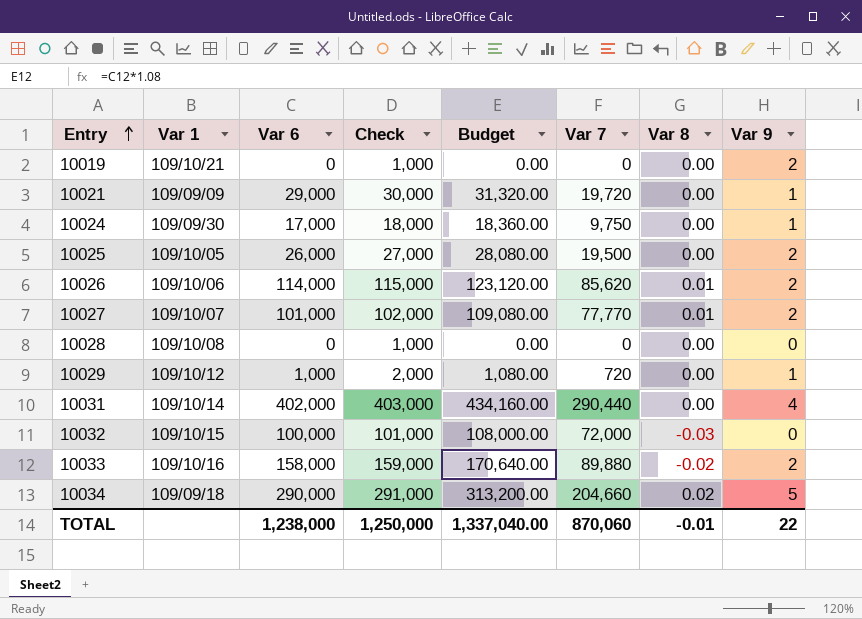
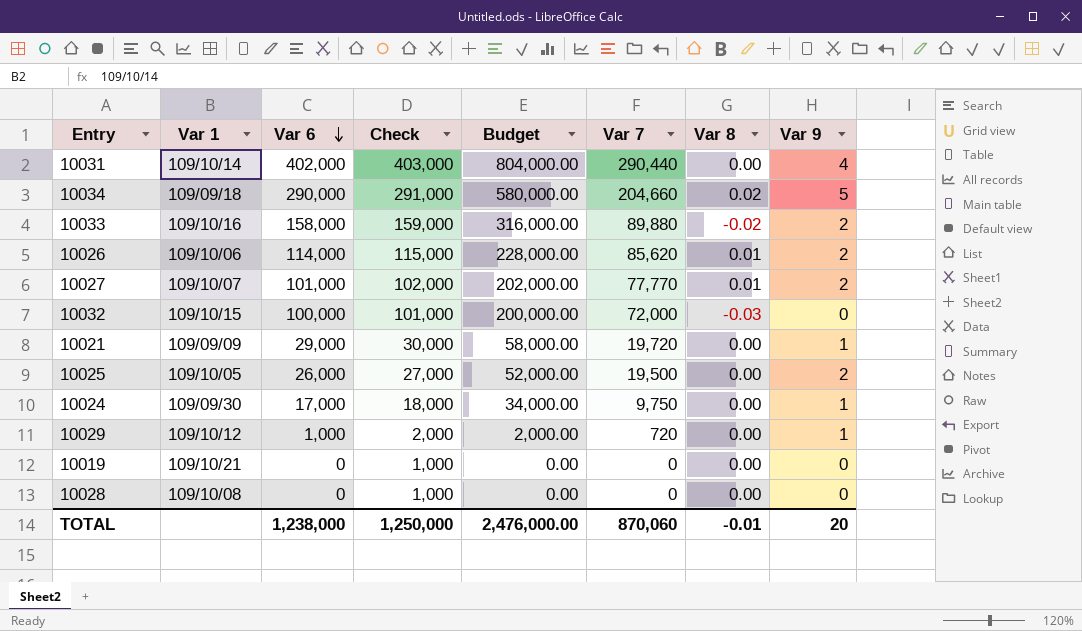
row order: Entry ascending -> Var 6 descending
column Budget | formula: [Var 6] * 1.08 -> [Var 6] * 2
10019 | Var 9: 2 -> 0
TOTAL | Budget: 1,337,040.00 -> 2,476,000.00
TOTAL | Var 9: 22 -> 20

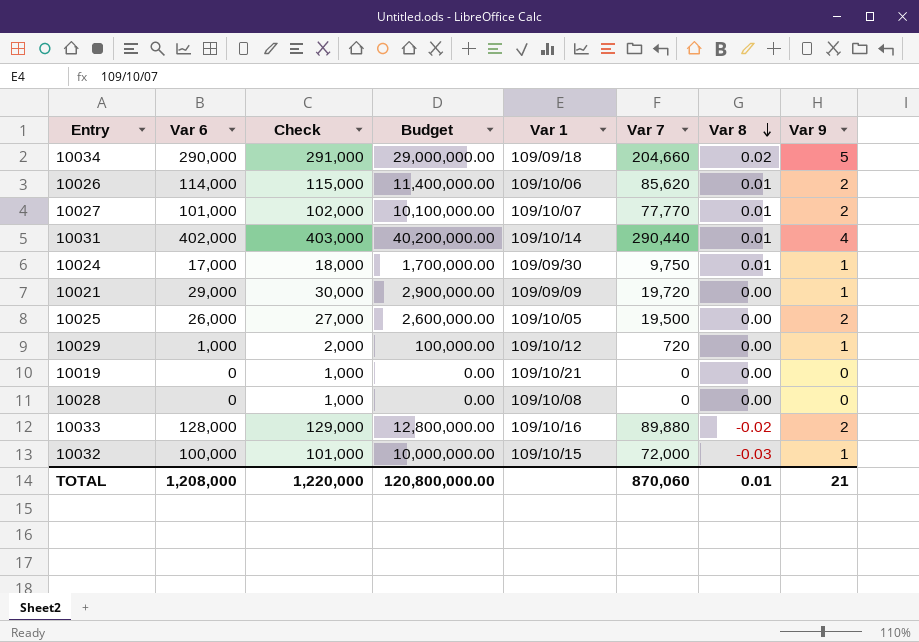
row order: Var 6 descending -> Var 8 descending
column Budget | formula: [Var 6] * 2 -> [Var 6] * 100
column Var 1 | position: 2 -> 5
10031 | Var 8: 0.00 -> 0.01
10024 | Var 8: 0.00 -> 0.01
10033 | Var 6: 158,000 -> 128,000
10033 | Check: 159,000 -> 129,000
10032 | Var 9: 0 -> 1
TOTAL | Var 6: 1,238,000 -> 1,208,000
TOTAL | Check: 1,250,000 -> 1,220,000
TOTAL | Budget: 2,476,000.00 -> 120,800,000.00
TOTAL | Var 8: -0.01 -> 0.01
TOTAL | Var 9: 20 -> 21

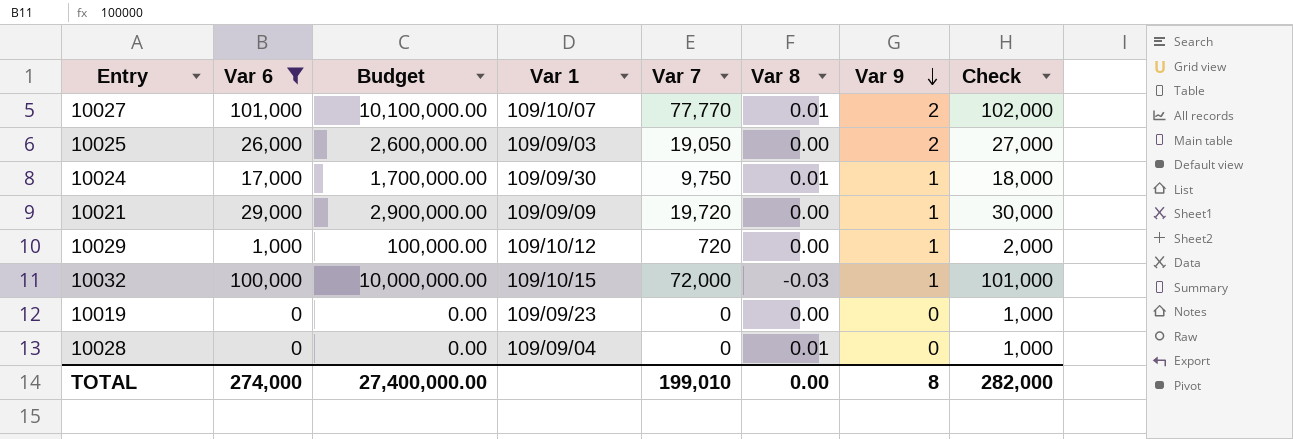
filter: none -> Var 6 <= 101,000
row order: Var 8 descending -> Var 9 descending
column Check | position: 3 -> 8
10025 | Var 1: 109/10/05 -> 109/09/03
10025 | Var 7: 19,500 -> 19,050
10019 | Var 1: 109/10/21 -> 109/09/23
10028 | Var 1: 109/10/08 -> 109/09/04
10028 | Var 8: 0.00 -> 0.01
TOTAL | Var 6: 1,208,000 -> 274,000
TOTAL | Budget: 120,800,000.00 -> 27,400,000.00
TOTAL | Var 7: 870,060 -> 199,010
TOTAL | Var 8: 0.01 -> 0.00
TOTAL | Var 9: 21 -> 8
TOTAL | Check: 1,220,000 -> 282,000

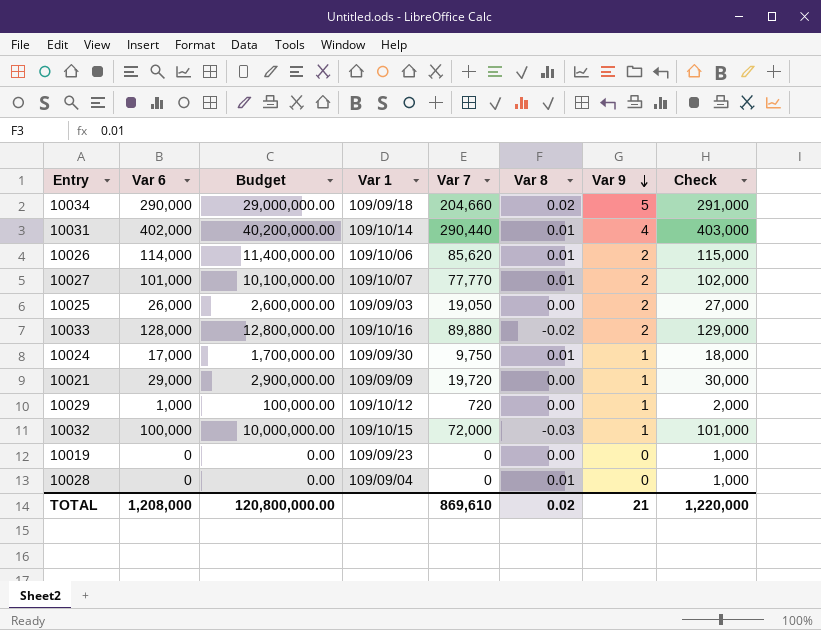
filter: Var 6 <= 101,000 -> none
TOTAL | Var 6: 274,000 -> 1,208,000
TOTAL | Budget: 27,400,000.00 -> 120,800,000.00
TOTAL | Var 7: 199,010 -> 869,610
TOTAL | Var 8: 0.00 -> 0.02
TOTAL | Var 9: 8 -> 21
TOTAL | Check: 282,000 -> 1,220,000

